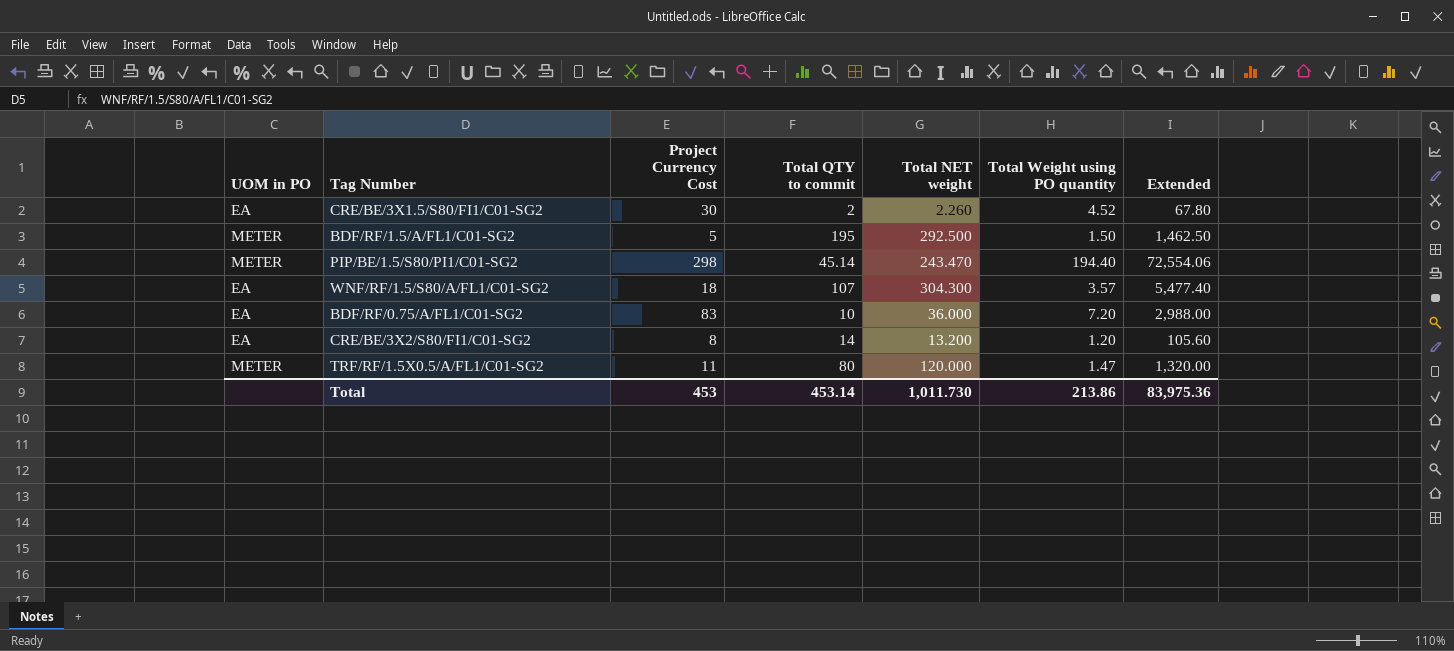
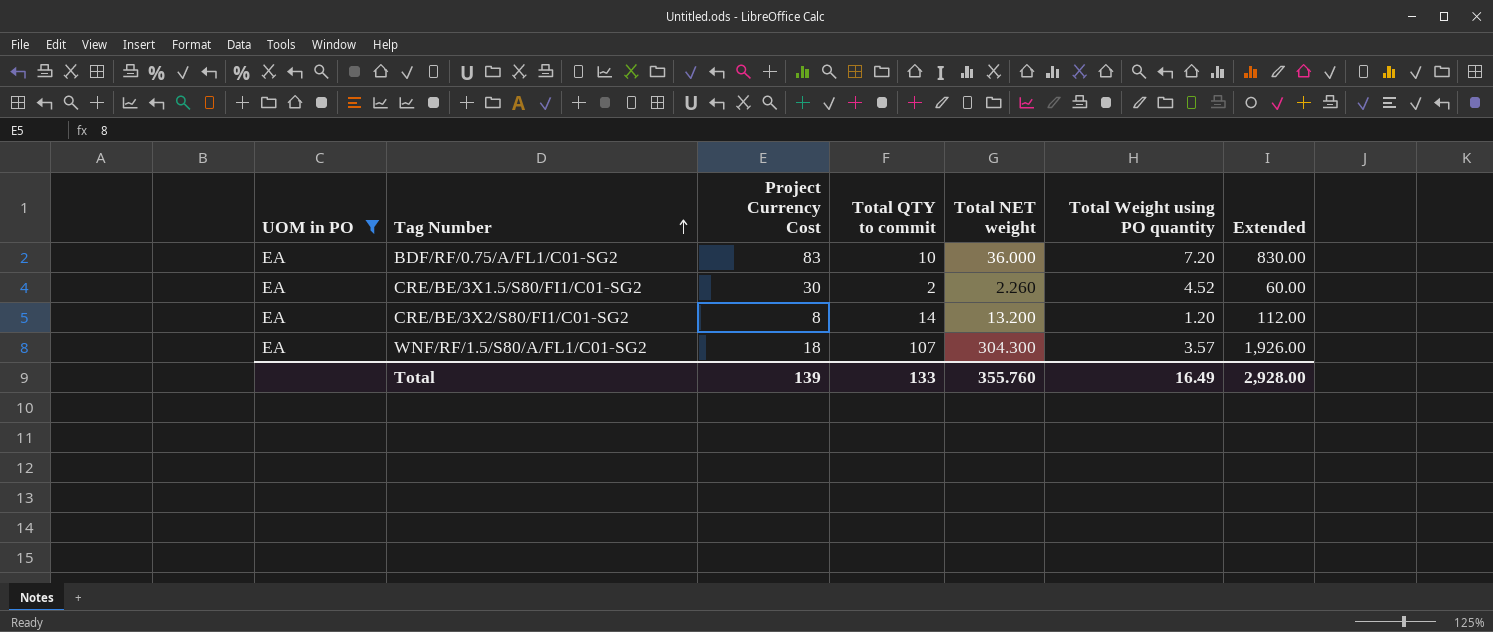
filter: none -> UOM in PO = EA
row order: none -> Tag Number ascending
column Extended | formula: [Project Currency Cost] * [Total NET weight] -> [Project Currency Cost] * [Total QTY to commit]
Total | Project Currency Cost: 453 -> 139
Total | Total QTY to commit: 453.14 -> 133
Total | Total NET weight: 1,011.730 -> 355.760
Total | Total Weight using PO quantity: 213.86 -> 16.49
Total | Extended: 83,975.36 -> 2,928.00

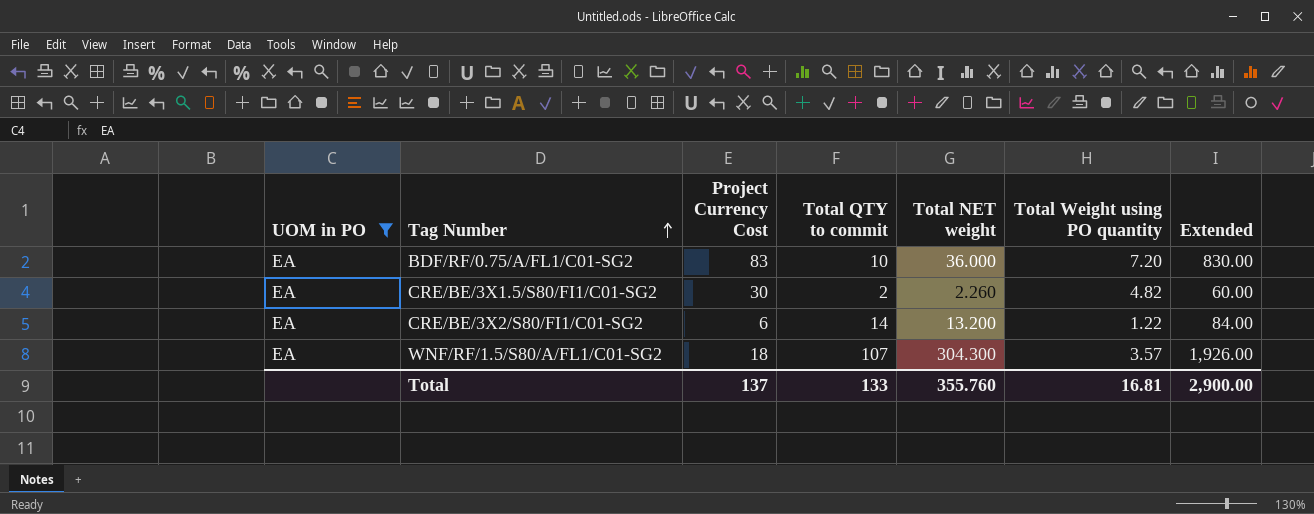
CRE/BE/3X1.5/S80/FI1/C01-SG2 | Total Weight using PO quantity: 4.52 -> 4.82
CRE/BE/3X2/S80/FI1/C01-SG2 | Project Currency Cost: 8 -> 6
CRE/BE/3X2/S80/FI1/C01-SG2 | Total Weight using PO quantity: 1.20 -> 1.22
CRE/BE/3X2/S80/FI1/C01-SG2 | Extended: 112.00 -> 84.00
Total | Project Currency Cost: 139 -> 137
Total | Total Weight using PO quantity: 16.49 -> 16.81
Total | Extended: 2,928.00 -> 2,900.00

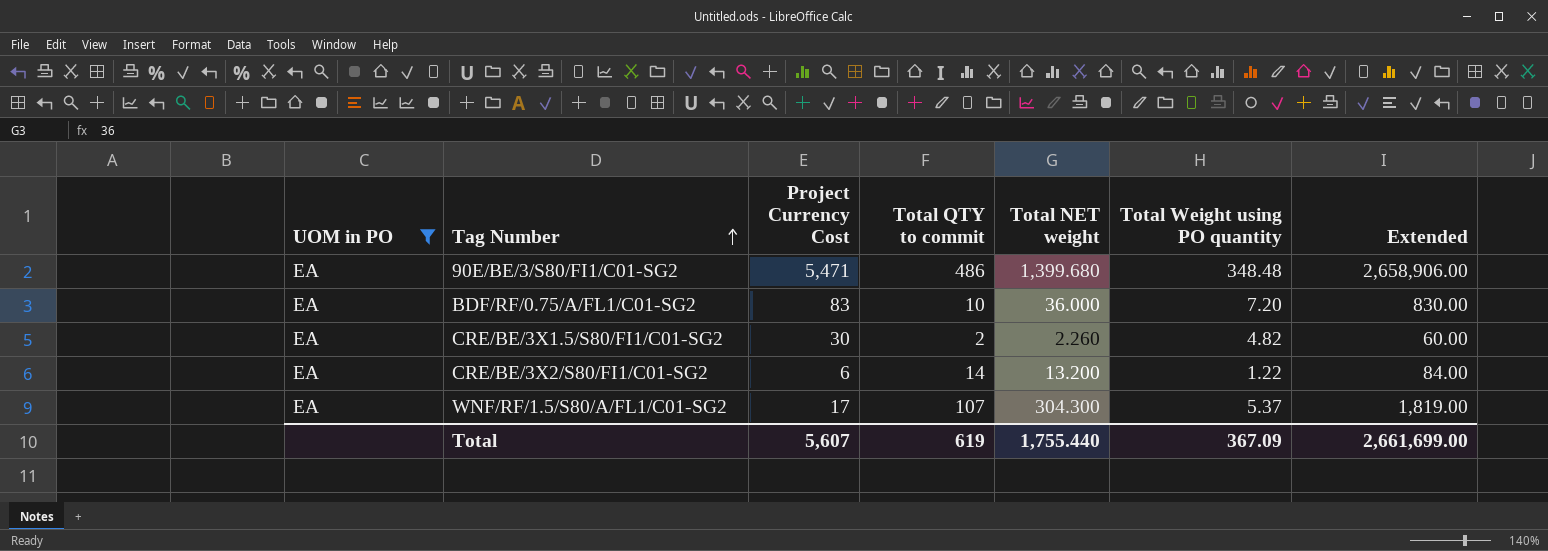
row 90E/BE/3/S80/FI1/C01-SG2: none -> EA | 5,471 | 486 | 1,399.680 | 348.48 | 2,658,906.00
WNF/RF/1.5/S80/A/FL1/C01-SG2 | Project Currency Cost: 18 -> 17
WNF/RF/1.5/S80/A/FL1/C01-SG2 | Total Weight using PO quantity: 3.57 -> 5.37
WNF/RF/1.5/S80/A/FL1/C01-SG2 | Extended: 1,926.00 -> 1,819.00
Total | Project Currency Cost: 137 -> 5,607
Total | Total QTY to commit: 133 -> 619
Total | Total NET weight: 355.760 -> 1,755.440
Total | Total Weight using PO quantity: 16.81 -> 367.09
Total | Extended: 2,900.00 -> 2,661,699.00

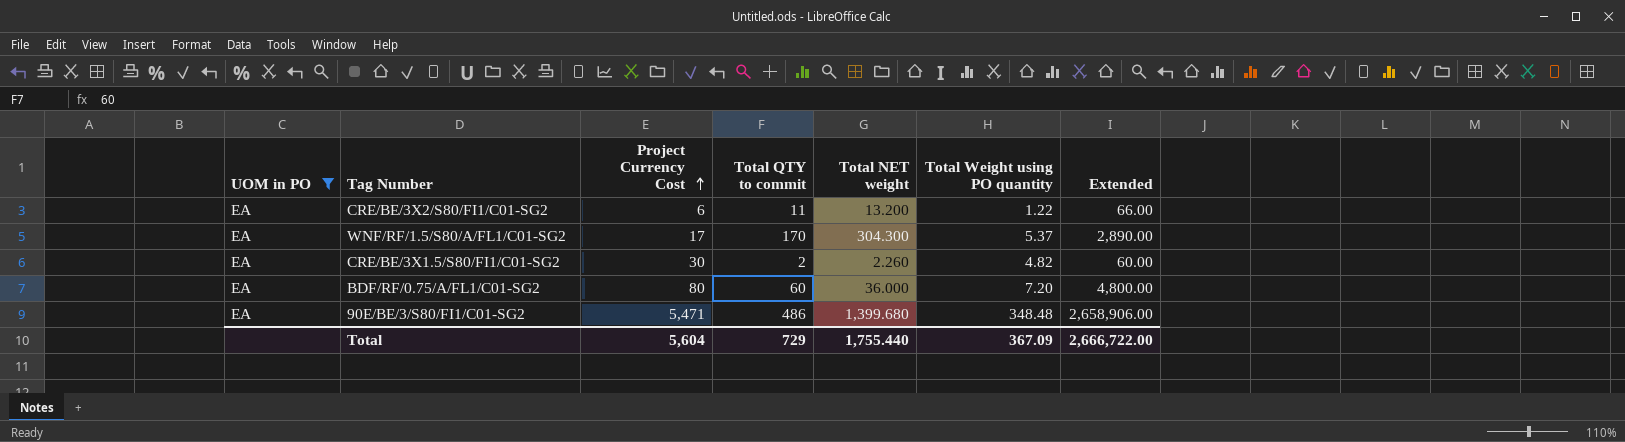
row order: Tag Number ascending -> Project Currency Cost ascending
CRE/BE/3X2/S80/FI1/C01-SG2 | Total QTY to commit: 14 -> 11
CRE/BE/3X2/S80/FI1/C01-SG2 | Extended: 84.00 -> 66.00
WNF/RF/1.5/S80/A/FL1/C01-SG2 | Total QTY to commit: 107 -> 170
WNF/RF/1.5/S80/A/FL1/C01-SG2 | Extended: 1,819.00 -> 2,890.00
BDF/RF/0.75/A/FL1/C01-SG2 | Project Currency Cost: 83 -> 80
BDF/RF/0.75/A/FL1/C01-SG2 | Total QTY to commit: 10 -> 60
BDF/RF/0.75/A/FL1/C01-SG2 | Extended: 830.00 -> 4,800.00
Total | Project Currency Cost: 5,607 -> 5,604
Total | Total QTY to commit: 619 -> 729
Total | Extended: 2,661,699.00 -> 2,666,722.00

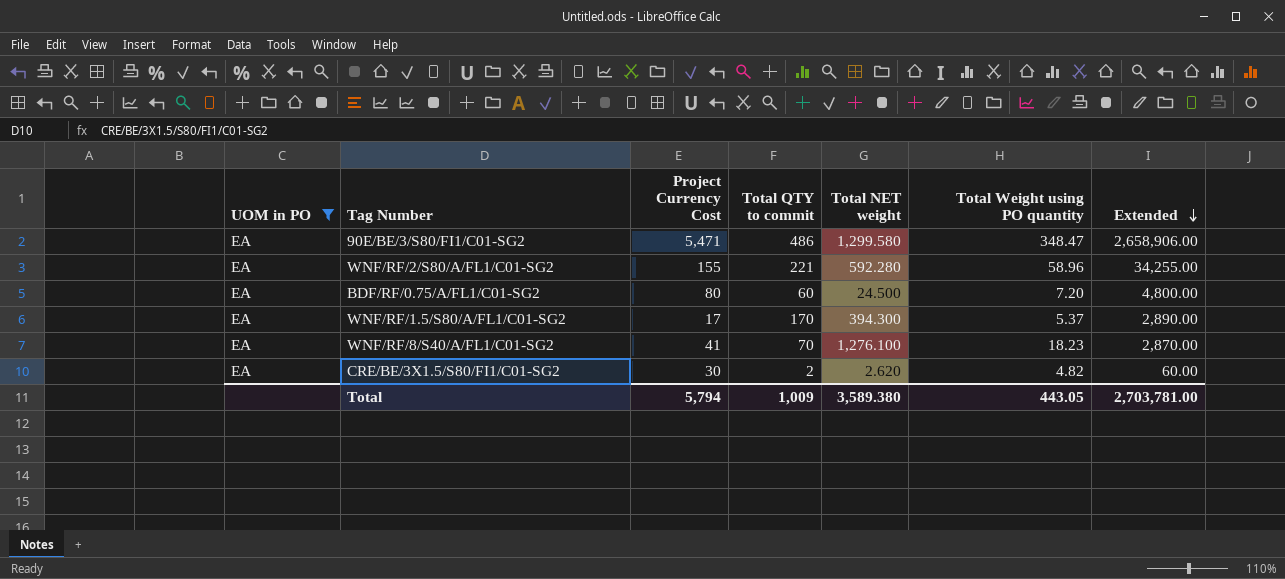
row order: Project Currency Cost ascending -> Extended descending
row CRE/BE/3X2/S80/FI1/C01-SG2: EA | 6 | 11 | 13.200 | 1.22 | 66.00 -> none
90E/BE/3/S80/FI1/C01-SG2 | Total NET weight: 1,399.680 -> 1,299.580
90E/BE/3/S80/FI1/C01-SG2 | Total Weight using PO quantity: 348.48 -> 348.47
row WNF/RF/2/S80/A/FL1/C01-SG2: none -> EA | 155 | 221 | 592.280 | 58.96 | 34,255.00
BDF/RF/0.75/A/FL1/C01-SG2 | Total NET weight: 36.000 -> 24.500
WNF/RF/1.5/S80/A/FL1/C01-SG2 | Total NET weight: 304.300 -> 394.300
row WNF/RF/8/S40/A/FL1/C01-SG2: none -> EA | 41 | 70 | 1,276.100 | 18.23 | 2,870.00
CRE/BE/3X1.5/S80/FI1/C01-SG2 | Total NET weight: 2.260 -> 2.620
Total | Project Currency Cost: 5,604 -> 5,794
Total | Total QTY to commit: 729 -> 1,009
Total | Total NET weight: 1,755.440 -> 3,589.380
Total | Total Weight using PO quantity: 367.09 -> 443.05
Total | Extended: 2,666,722.00 -> 2,703,781.00

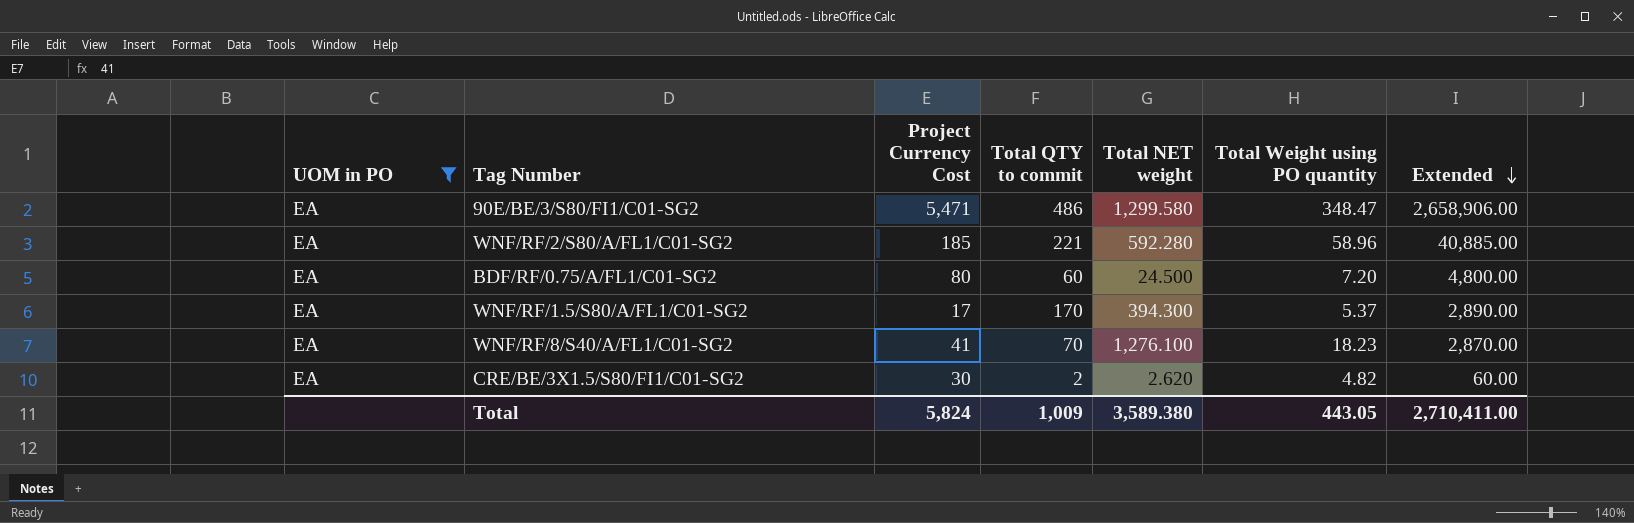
WNF/RF/2/S80/A/FL1/C01-SG2 | Project Currency Cost: 155 -> 185
WNF/RF/2/S80/A/FL1/C01-SG2 | Extended: 34,255.00 -> 40,885.00
Total | Project Currency Cost: 5,794 -> 5,824
Total | Extended: 2,703,781.00 -> 2,710,411.00

